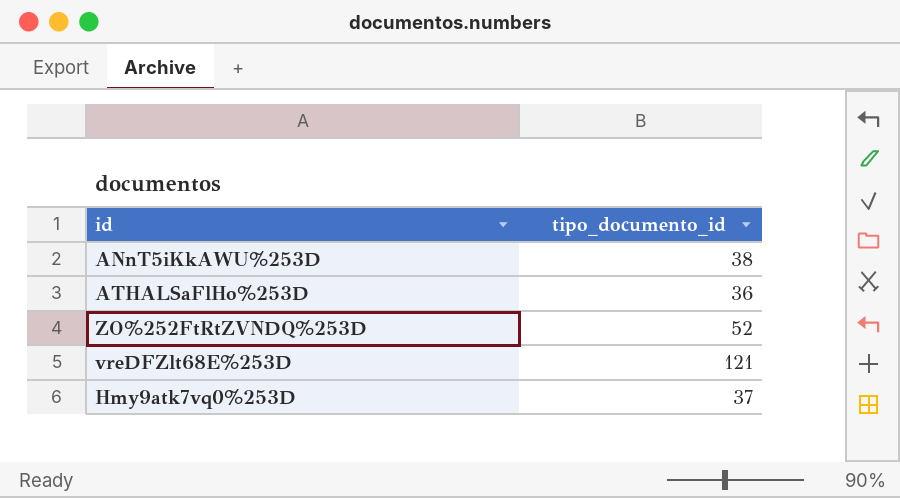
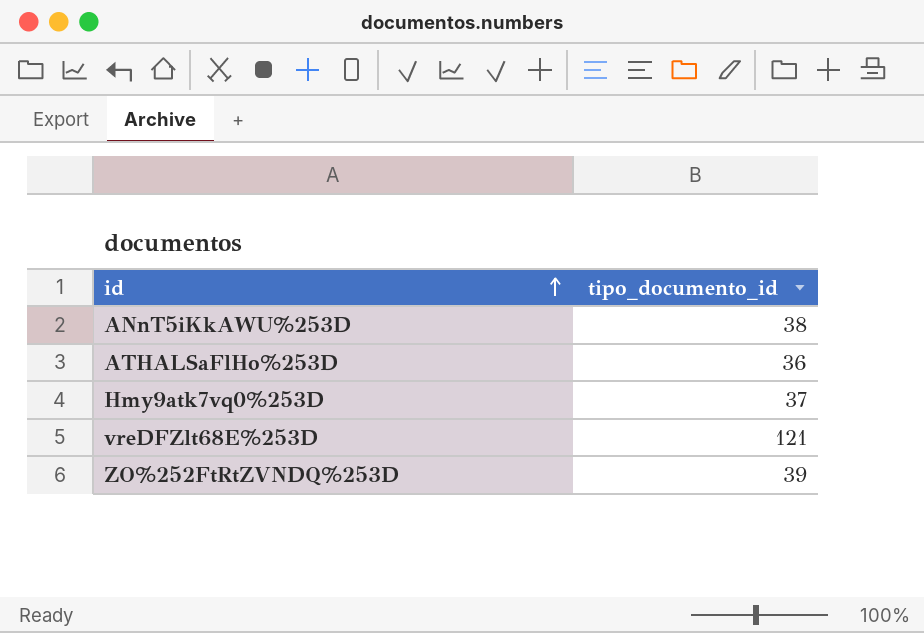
row order: none -> id ascending
ZO%252FtRtZVNDQ%253D | tipo_documento_id: 52 -> 39

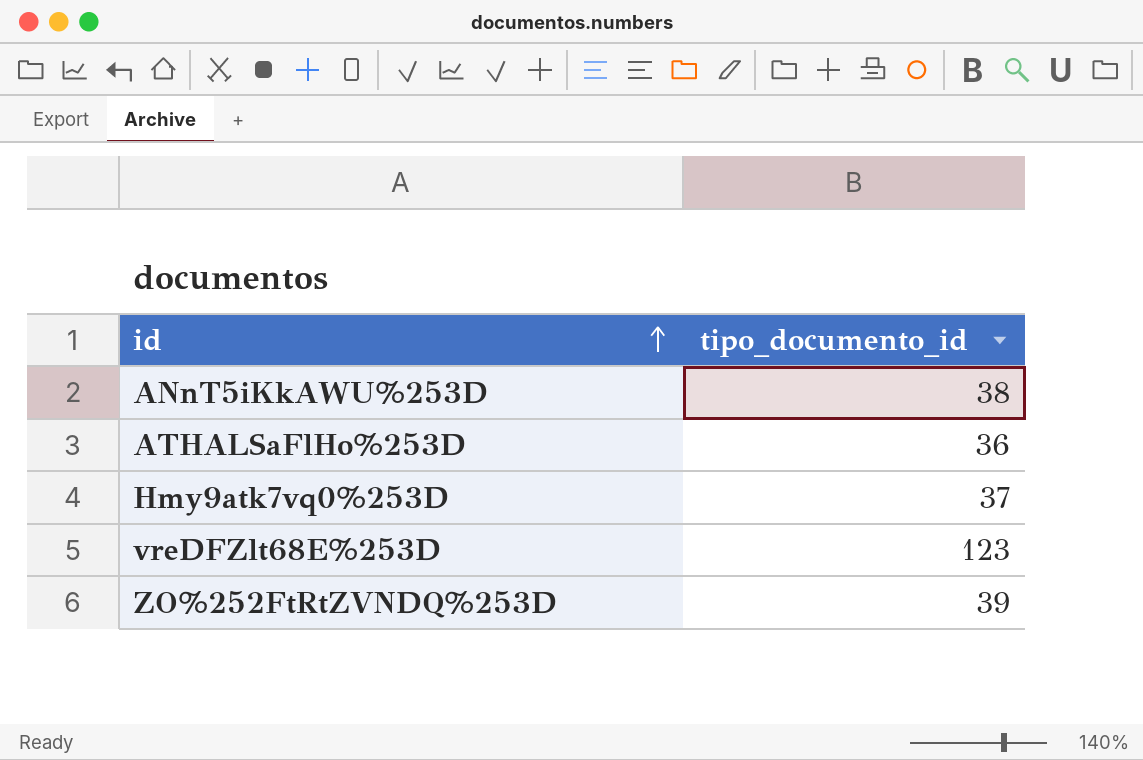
vreDFZlt68E%253D | tipo_documento_id: 121 -> 123

